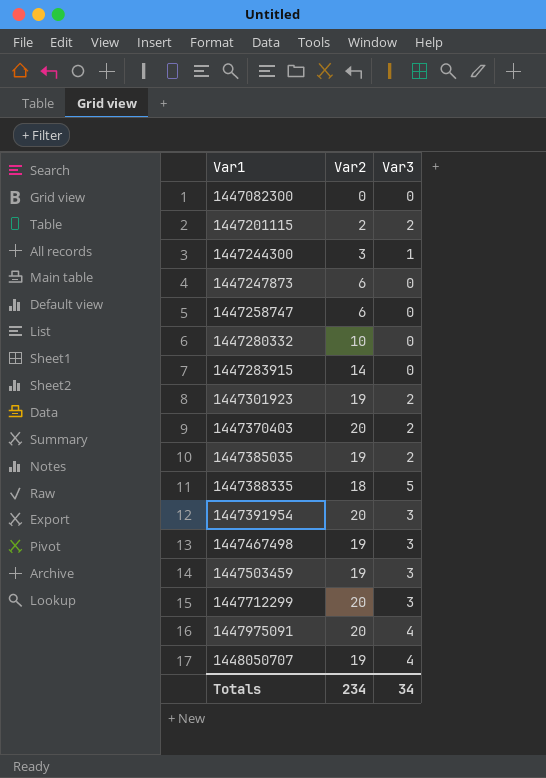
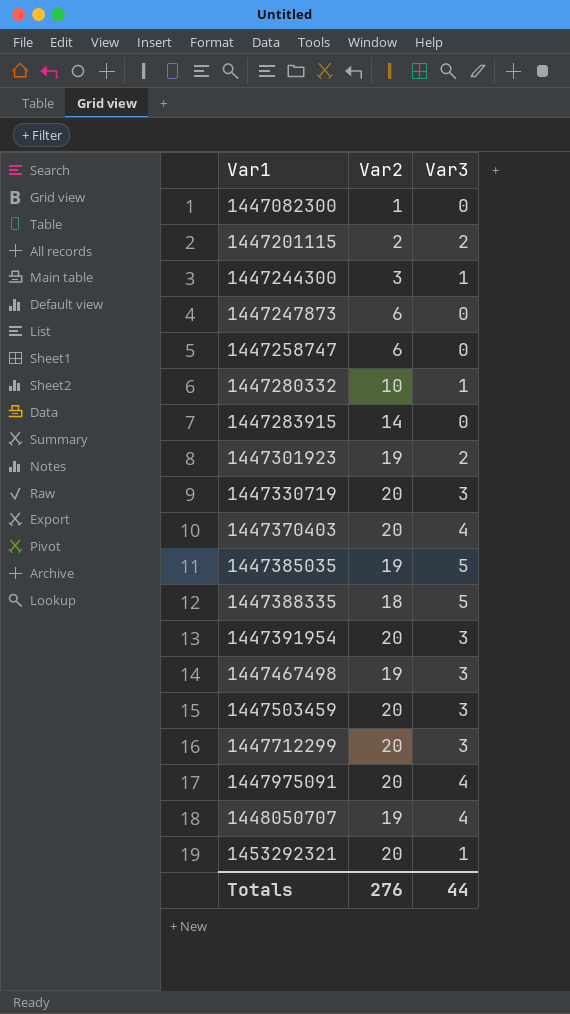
1447082300 | Var2: 0 -> 1
1447280332 | Var3: 0 -> 1
row 1447330719: none -> 20 | 3
1447370403 | Var3: 2 -> 4
1447385035 | Var3: 2 -> 5
1447503459 | Var2: 19 -> 20
row 1453292321: none -> 20 | 1
Totals | Var2: 234 -> 276
Totals | Var3: 34 -> 44

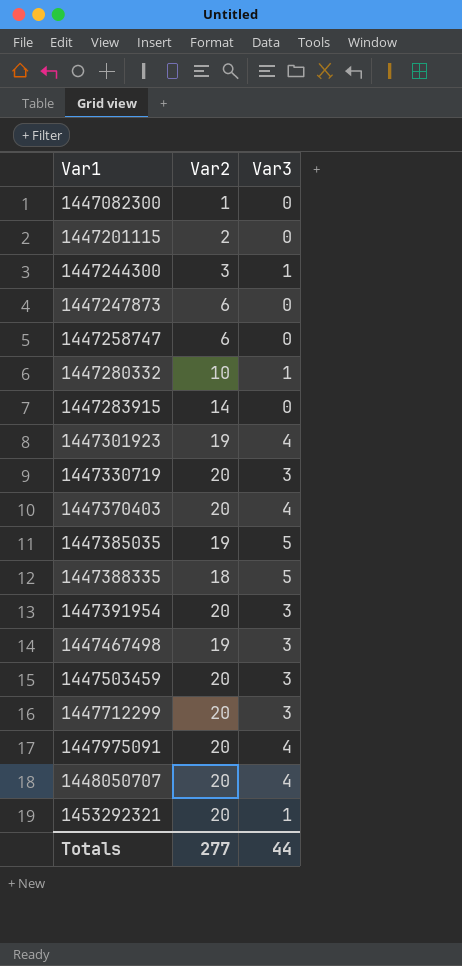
1447201115 | Var3: 2 -> 0
1447301923 | Var3: 2 -> 4
1448050707 | Var2: 19 -> 20
Totals | Var2: 276 -> 277

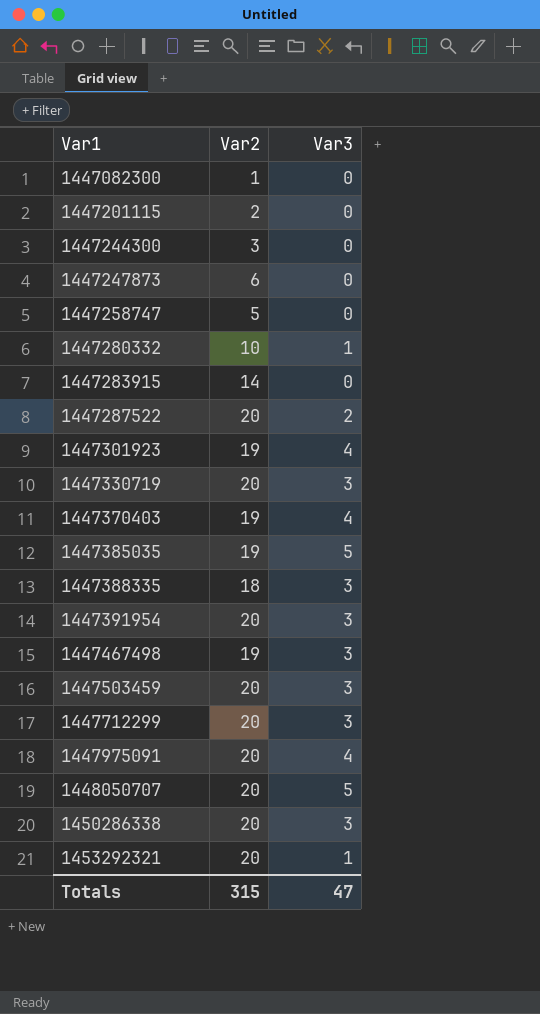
1447244300 | Var3: 1 -> 0
1447258747 | Var2: 6 -> 5
row 1447287522: none -> 20 | 2
1447370403 | Var2: 20 -> 19
1447388335 | Var3: 5 -> 3
1448050707 | Var3: 4 -> 5
row 1450286338: none -> 20 | 3
Totals | Var2: 277 -> 315
Totals | Var3: 44 -> 47

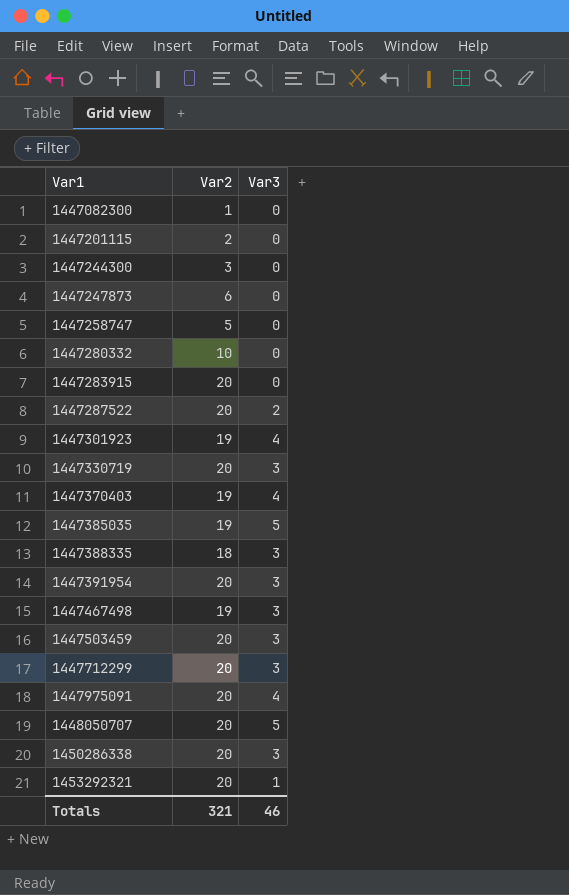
1447280332 | Var3: 1 -> 0
1447283915 | Var2: 14 -> 20
Totals | Var2: 315 -> 321
Totals | Var3: 47 -> 46

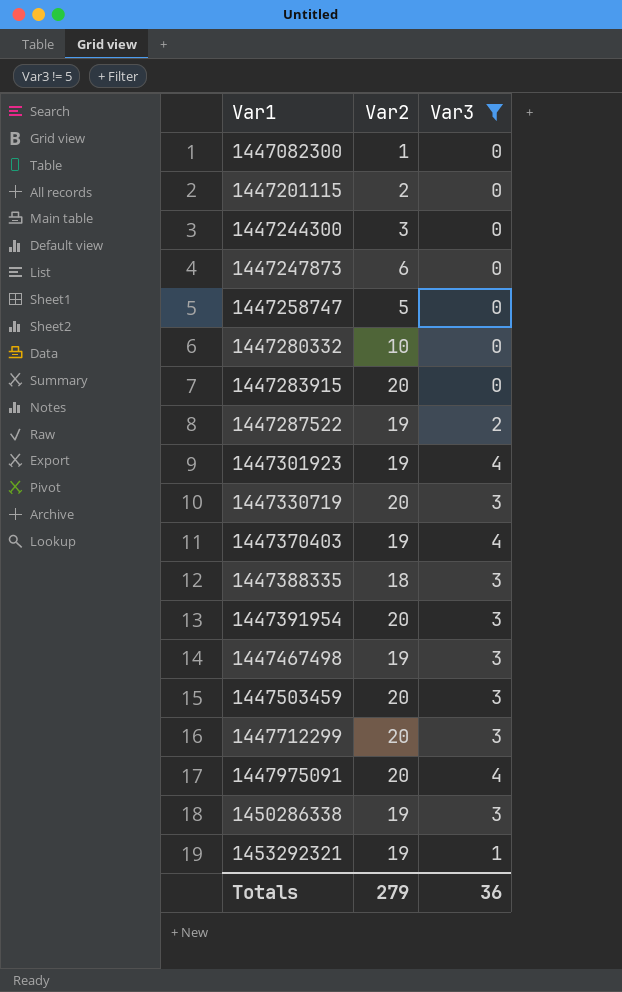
filter: none -> Var3 != 5
1447287522 | Var2: 20 -> 19
1450286338 | Var2: 20 -> 19
1453292321 | Var2: 20 -> 19
Totals | Var2: 321 -> 279
Totals | Var3: 46 -> 36

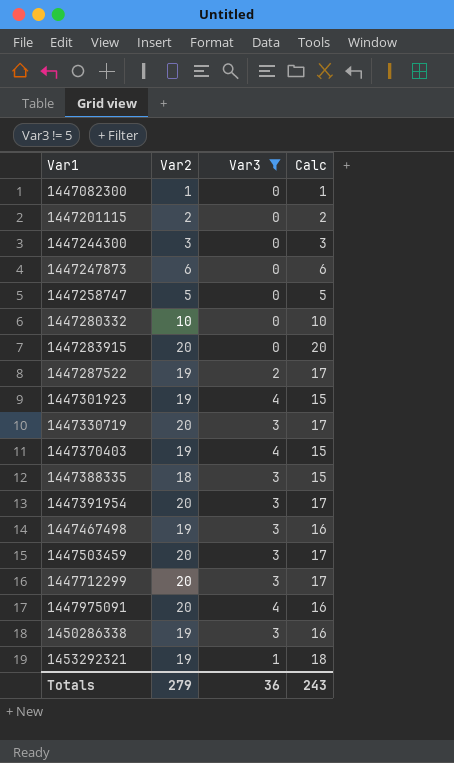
column Calc | formula: none -> [Var2] - [Var3]

